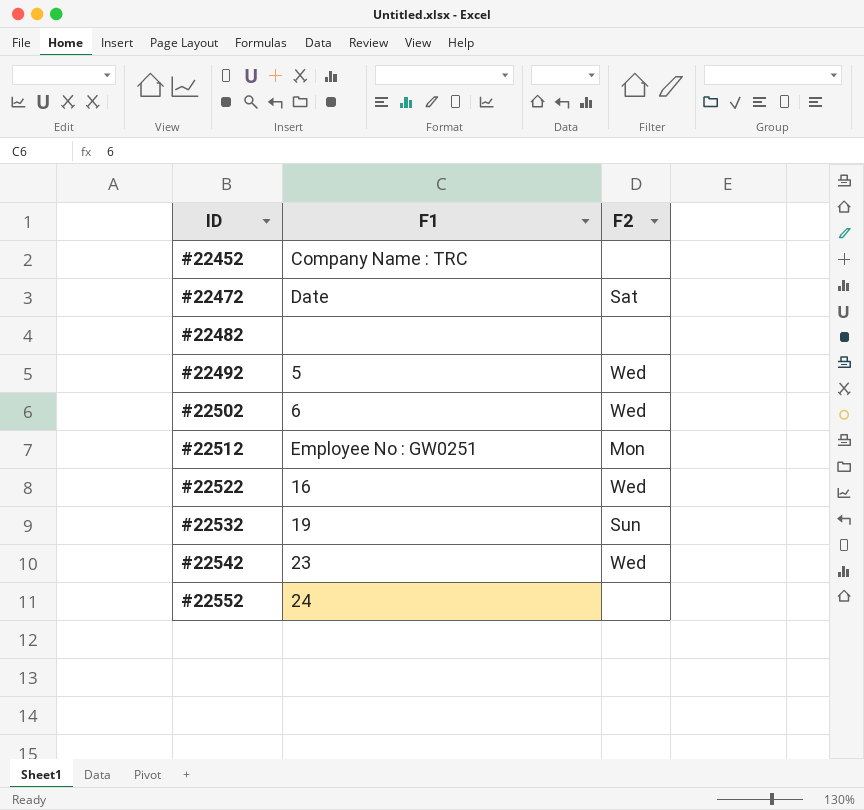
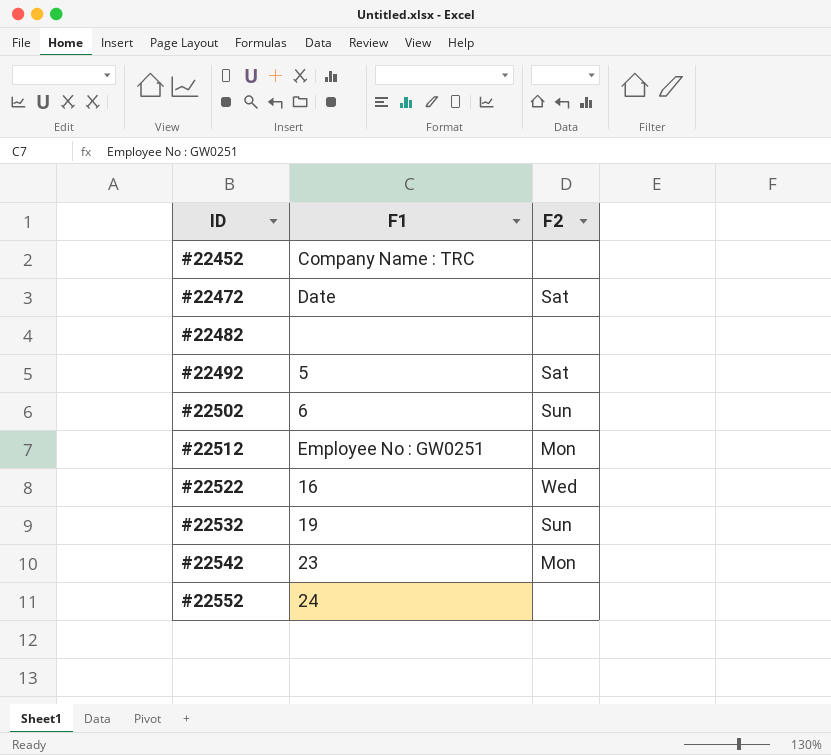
#22492 | F2: Wed -> Sat
#22502 | F2: Wed -> Sun
#22542 | F2: Wed -> Mon

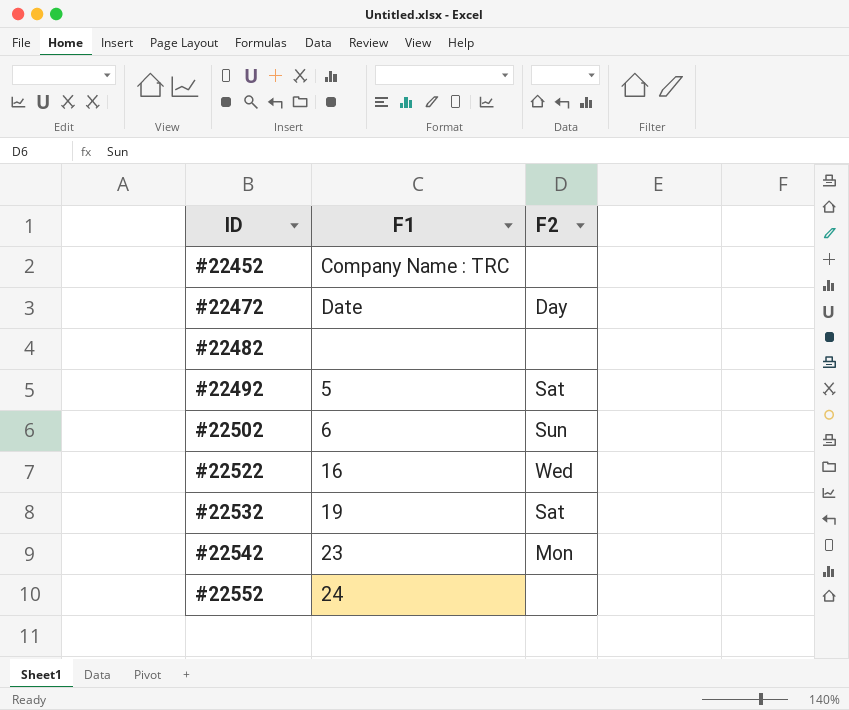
row #22512: Employee No : GW0251 | Mon -> none
#22472 | F2: Sat -> Day
#22532 | F2: Sun -> Sat

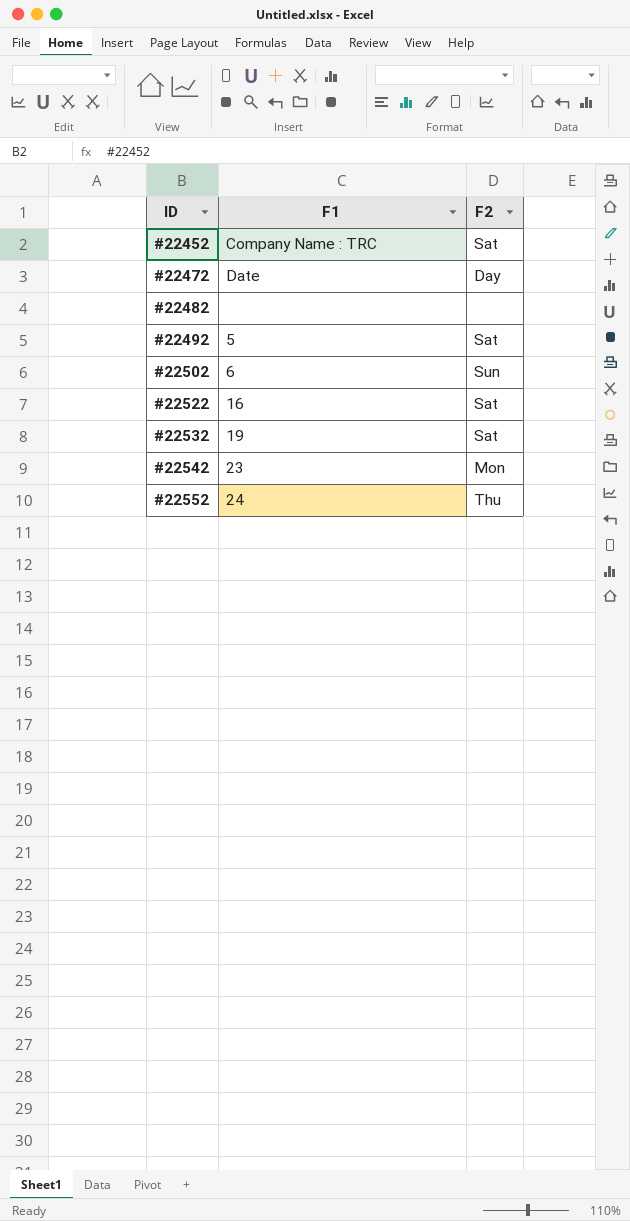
#22452 | F2: none -> Sat
#22522 | F2: Wed -> Sat
#22552 | F2: none -> Thu

